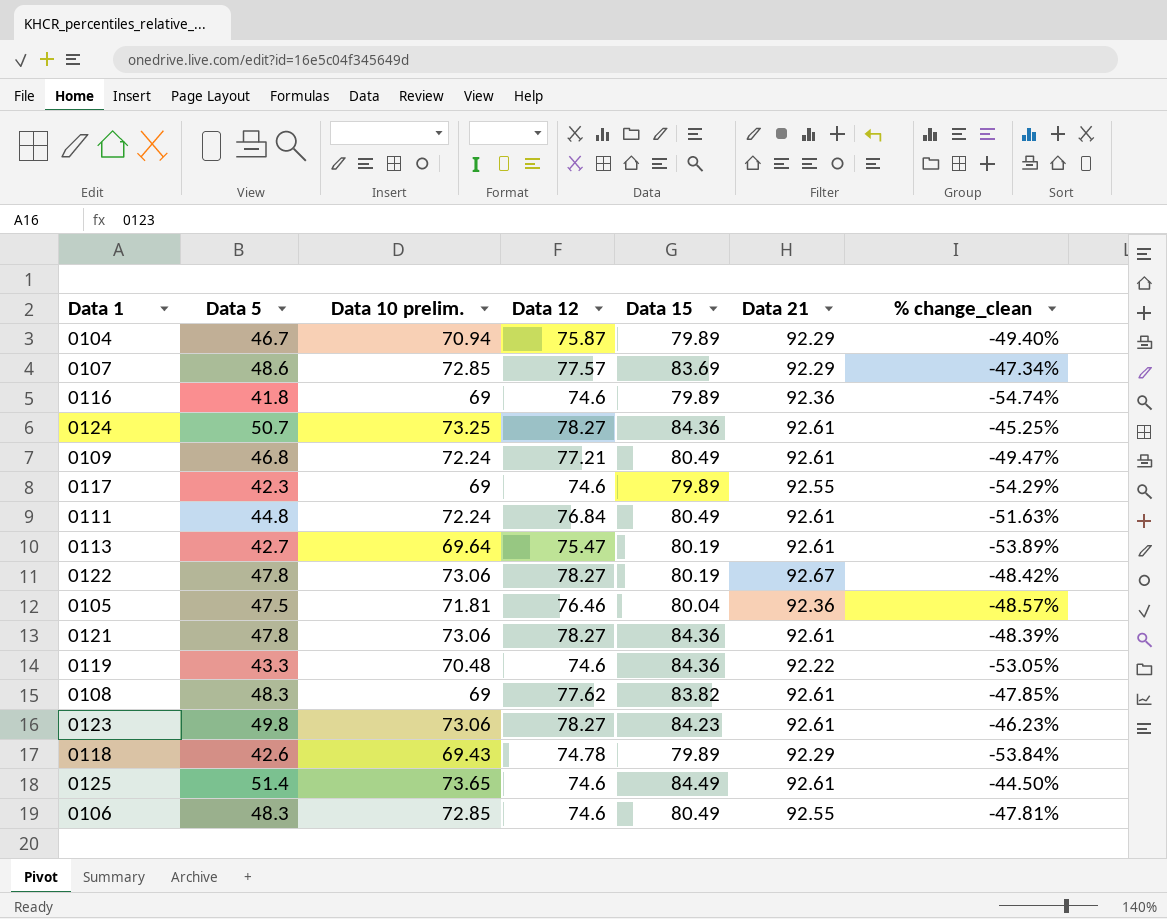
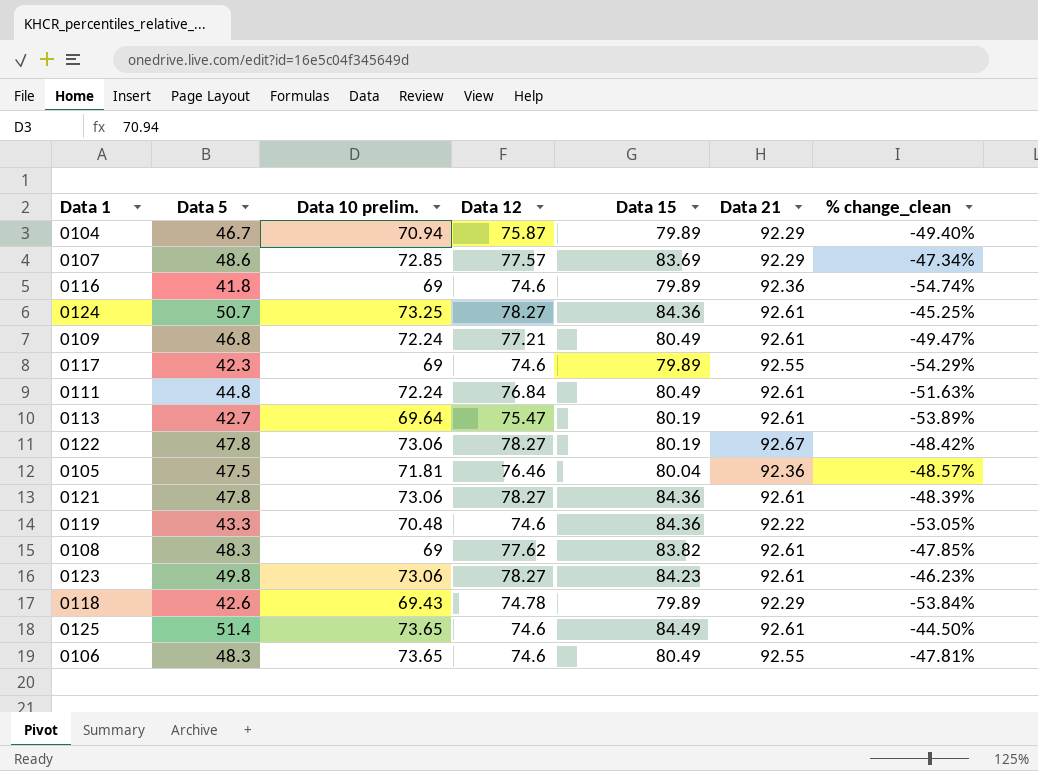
0106 | Data 10 prelim.: 72.85 -> 73.65

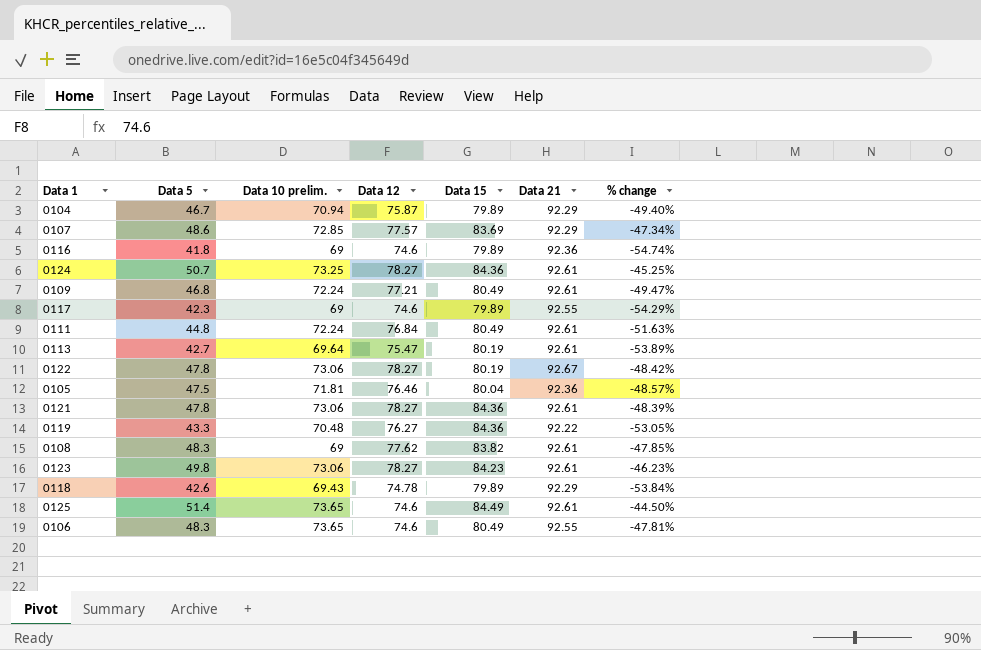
column name: % change_clean -> % change
0119 | Data 12: 74.6 -> 76.27

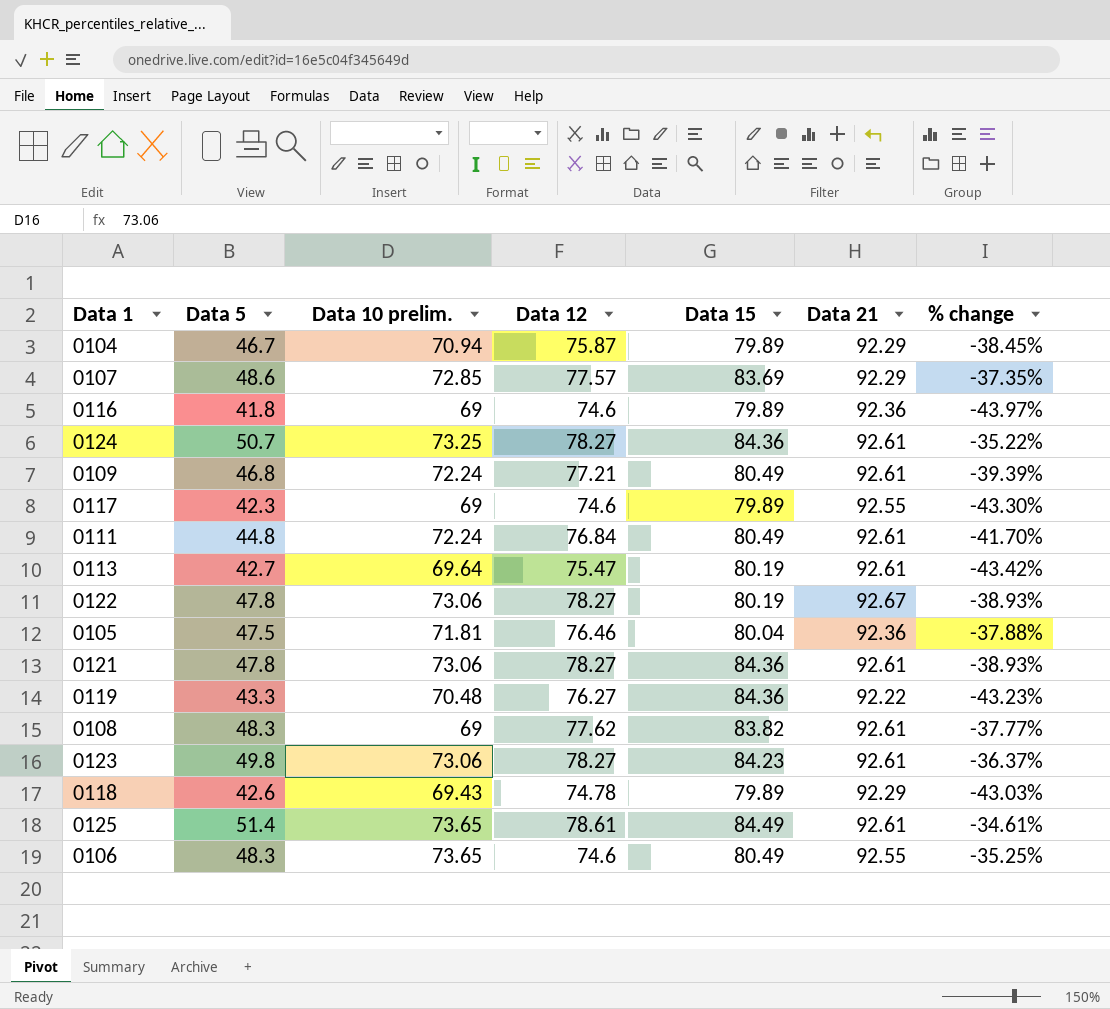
column % change | formula: ([Data 5] - [Data 21]) / [Data 21] -> ([Data 5] - [Data 12]) / [Data 12]
0125 | Data 12: 74.6 -> 78.61

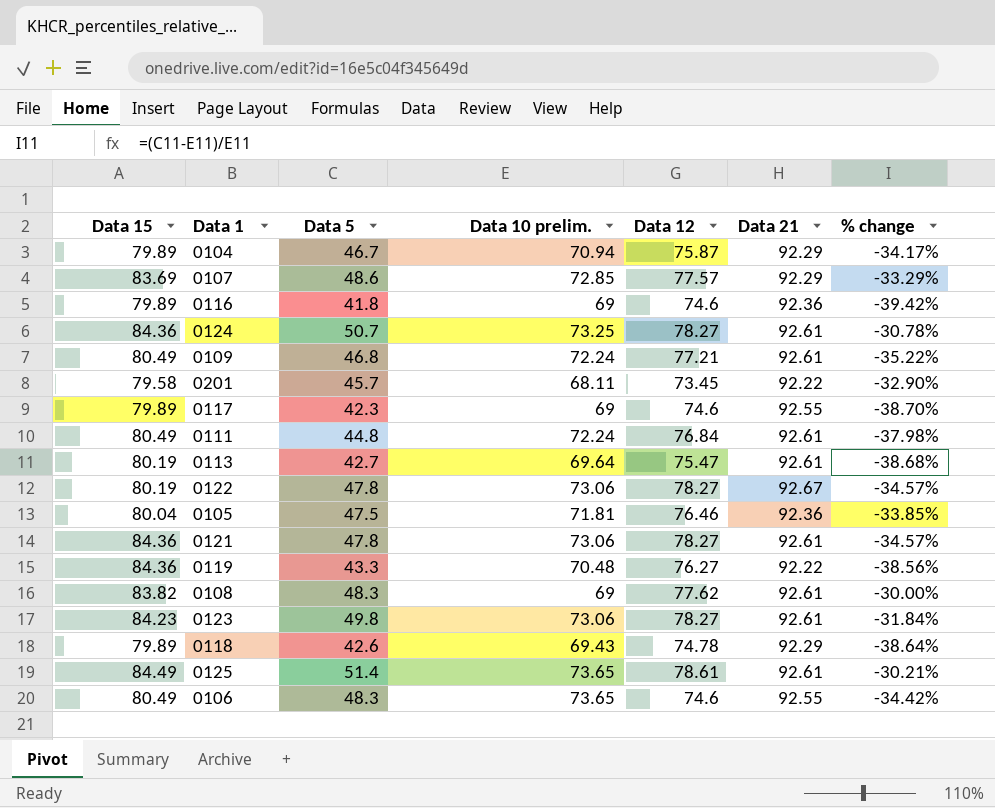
column Data 15 | position: 5 -> 1
column % change | formula: ([Data 5] - [Data 12]) / [Data 12] -> ([Data 5] - [Data 10 prelim.]) / [Data 10 prelim.]
row 0201: none -> 79.58 | 45.7 | 68.11 | 73.45 | 92.22 | -32.90%

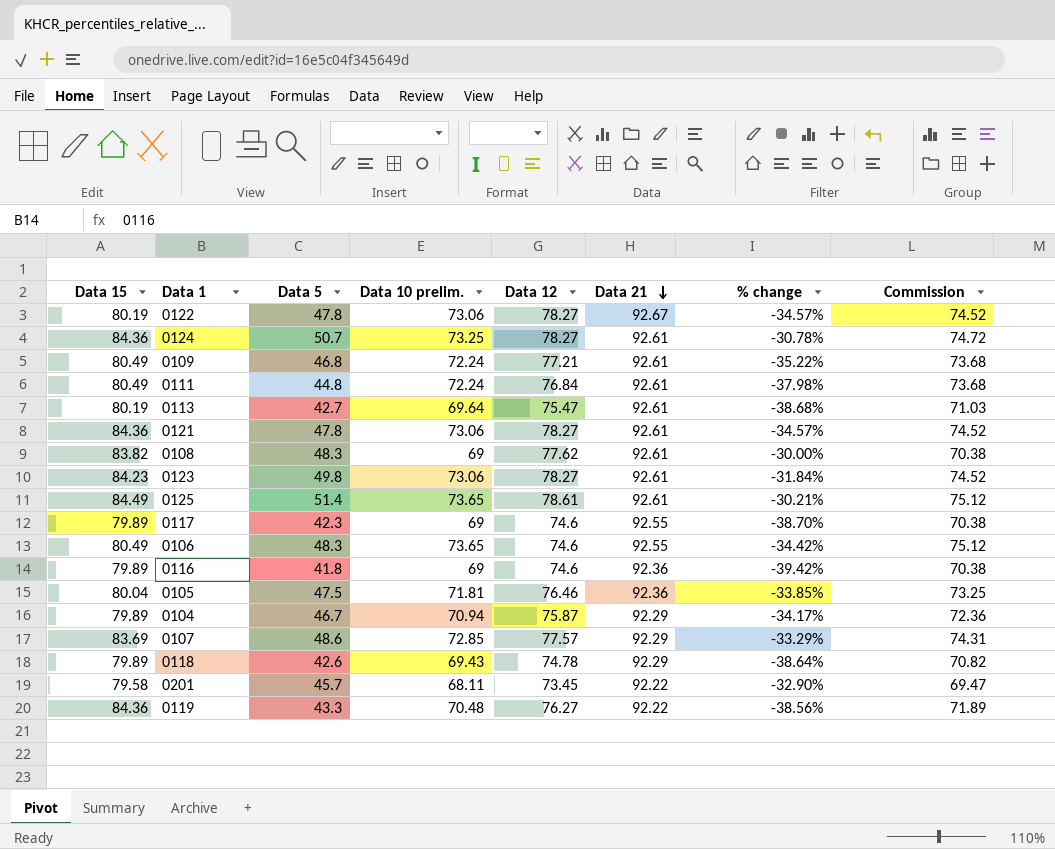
row order: none -> Data 21 descending
column Commission | formula: none -> [Data 10 prelim.] * 1.02

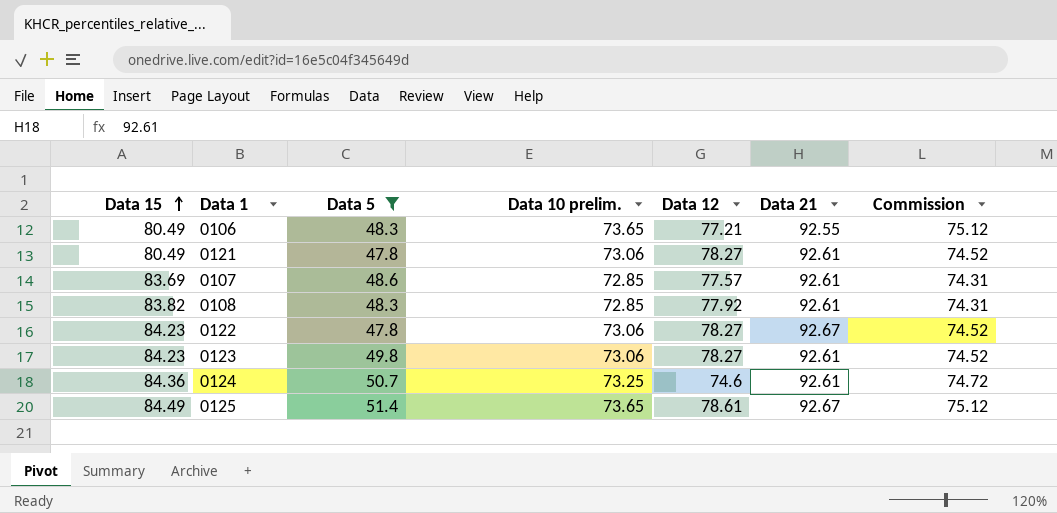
filter: none -> Data 5 >= 47.8
row order: Data 21 descending -> Data 15 ascending
column % change | formula: ([Data 5] - [Data 10 prelim.]) / [Data 10 prelim.] -> none
0106 | Data 12: 74.6 -> 77.21
0121 | Data 15: 84.36 -> 80.49
0107 | Data 21: 92.29 -> 92.61
0108 | Data 10 prelim.: 69 -> 72.85
0108 | Data 12: 77.62 -> 77.92
0108 | Commission: 70.38 -> 74.31
0122 | Data 15: 80.19 -> 84.23
0124 | Data 12: 78.27 -> 74.6
0125 | Data 21: 92.61 -> 92.67

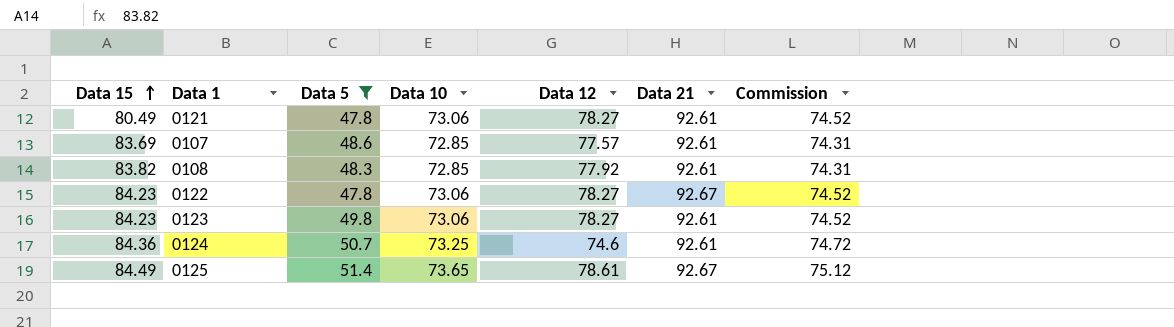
column name: Data 10 prelim. -> Data 10
row 0106: 80.49 | 48.3 | 73.65 | 77.21 | 92.55 | 75.12 -> none

